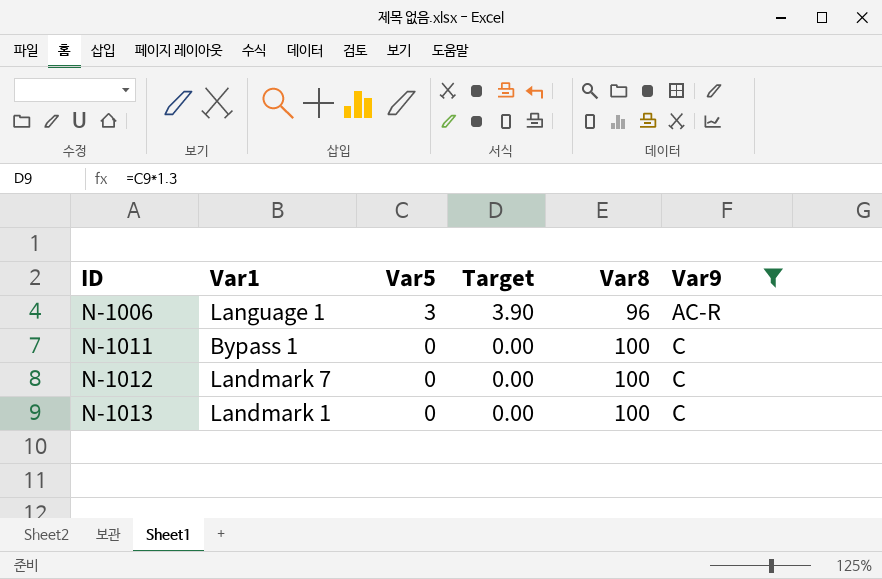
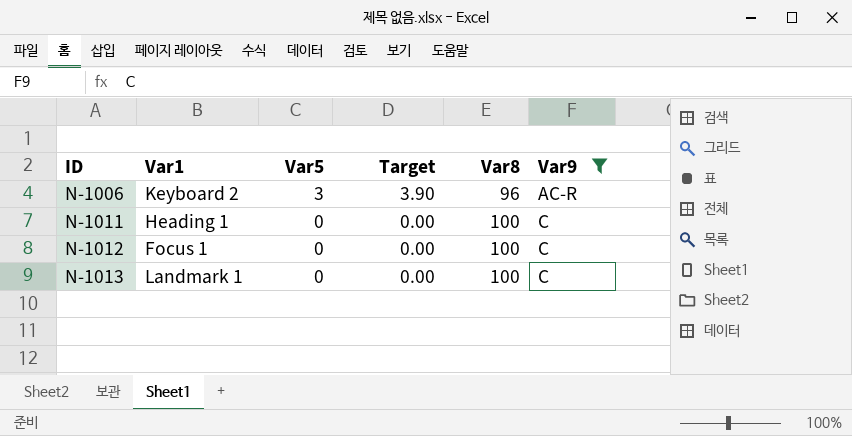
N-1006 | Var1: Language 1 -> Keyboard 2
N-1011 | Var1: Bypass 1 -> Heading 1
N-1012 | Var1: Landmark 7 -> Focus 1

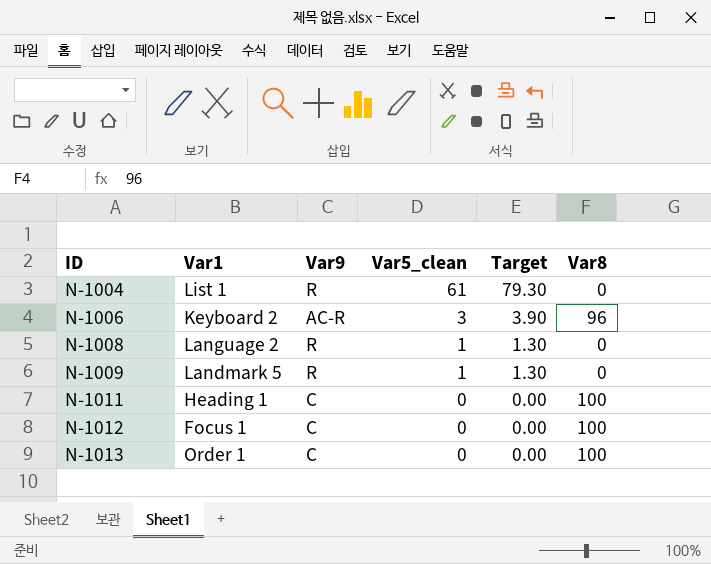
filter: Var9 != R -> none
column Var9 | position: 6 -> 3
column name: Var5 -> Var5_clean
N-1013 | Var1: Landmark 1 -> Order 1

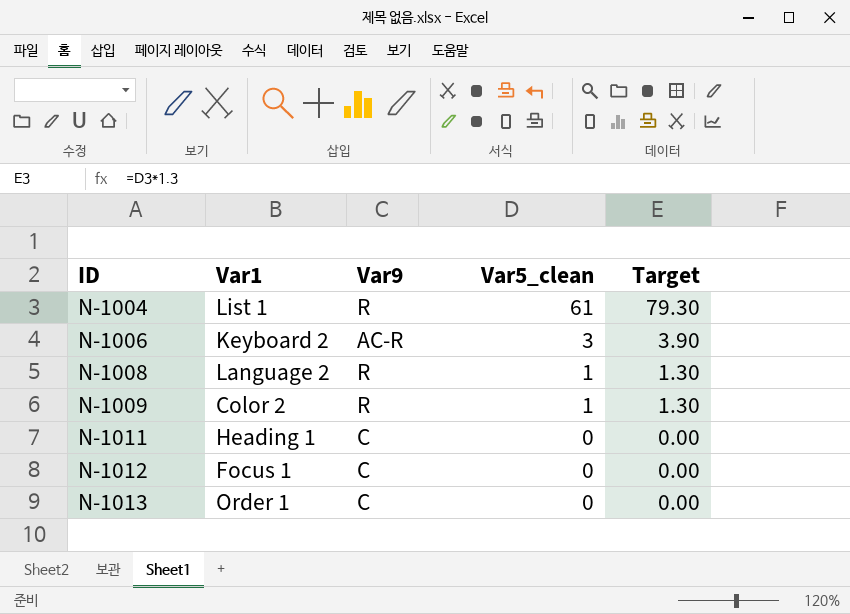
column Var8 | position: 6 -> none
N-1009 | Var1: Landmark 5 -> Color 2

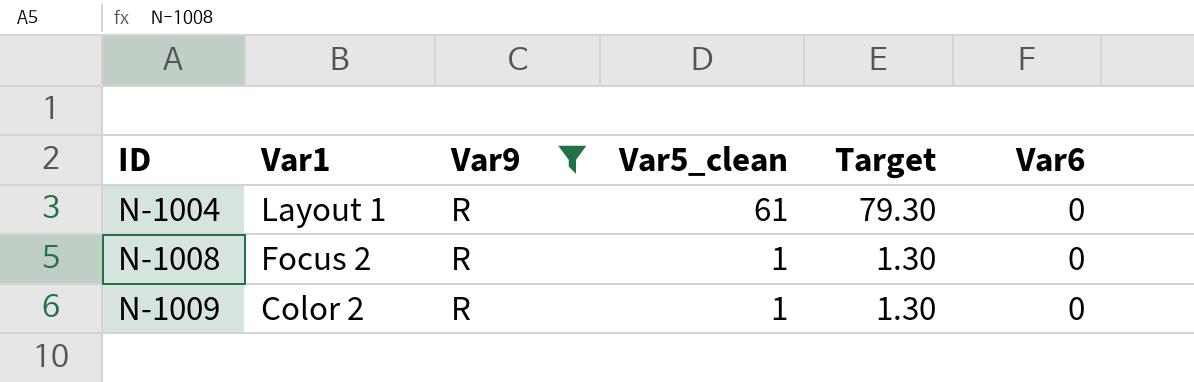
filter: none -> Var9 = R
column Var6 | position: none -> 6
N-1004 | Var1: List 1 -> Layout 1
N-1008 | Var1: Language 2 -> Focus 2

